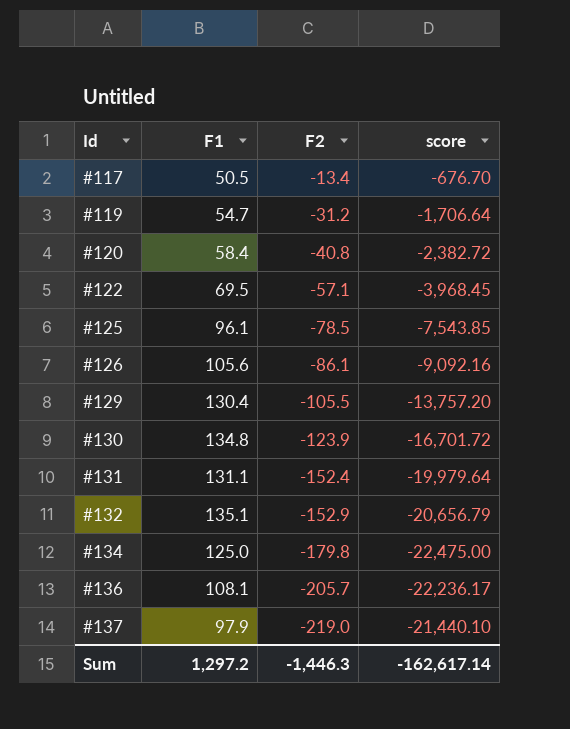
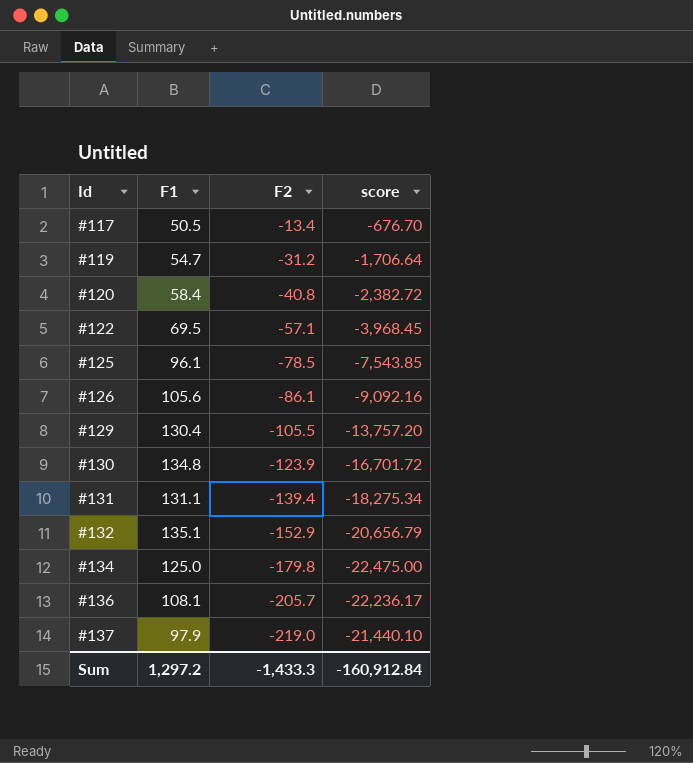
#131 | F2: -152.4 -> -139.4
#131 | score: -19,979.64 -> -18,275.34
Sum | F2: -1,446.3 -> -1,433.3
Sum | score: -162,617.14 -> -160,912.84

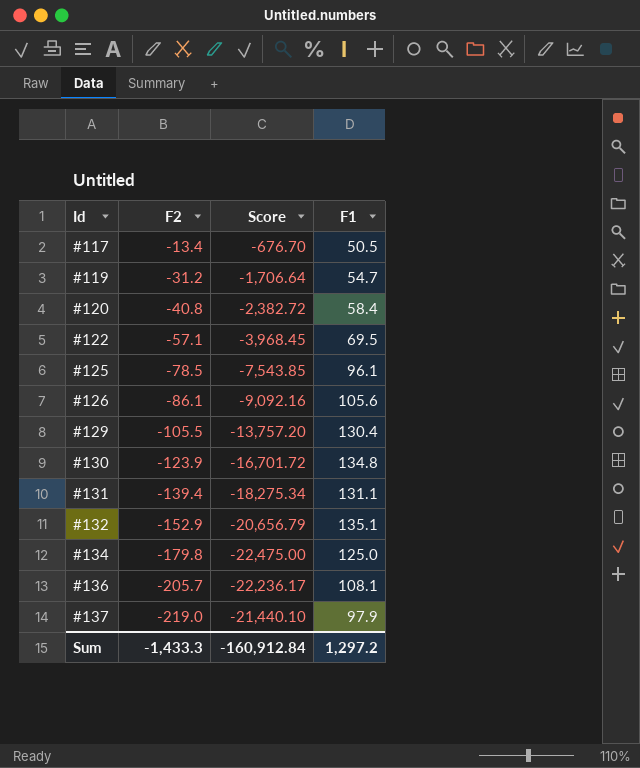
column name: score -> Score
column F1 | position: 2 -> 4

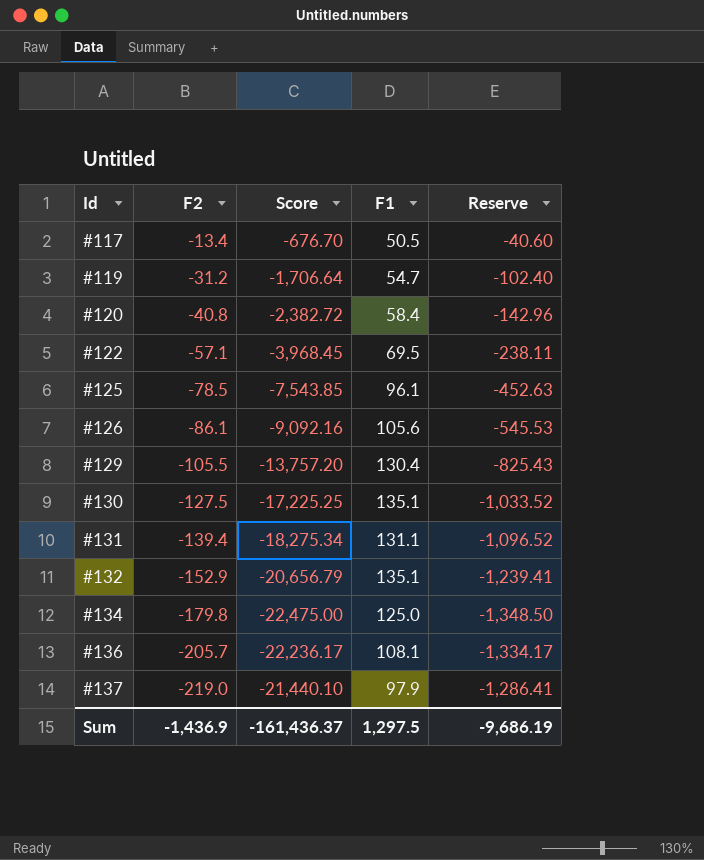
column Reserve | formula: none -> [Score] * 0.06
#130 | F2: -123.9 -> -127.5
#130 | Score: -16,701.72 -> -17,225.25
#130 | F1: 134.8 -> 135.1
Sum | F2: -1,433.3 -> -1,436.9
Sum | Score: -160,912.84 -> -161,436.37
Sum | F1: 1,297.2 -> 1,297.5

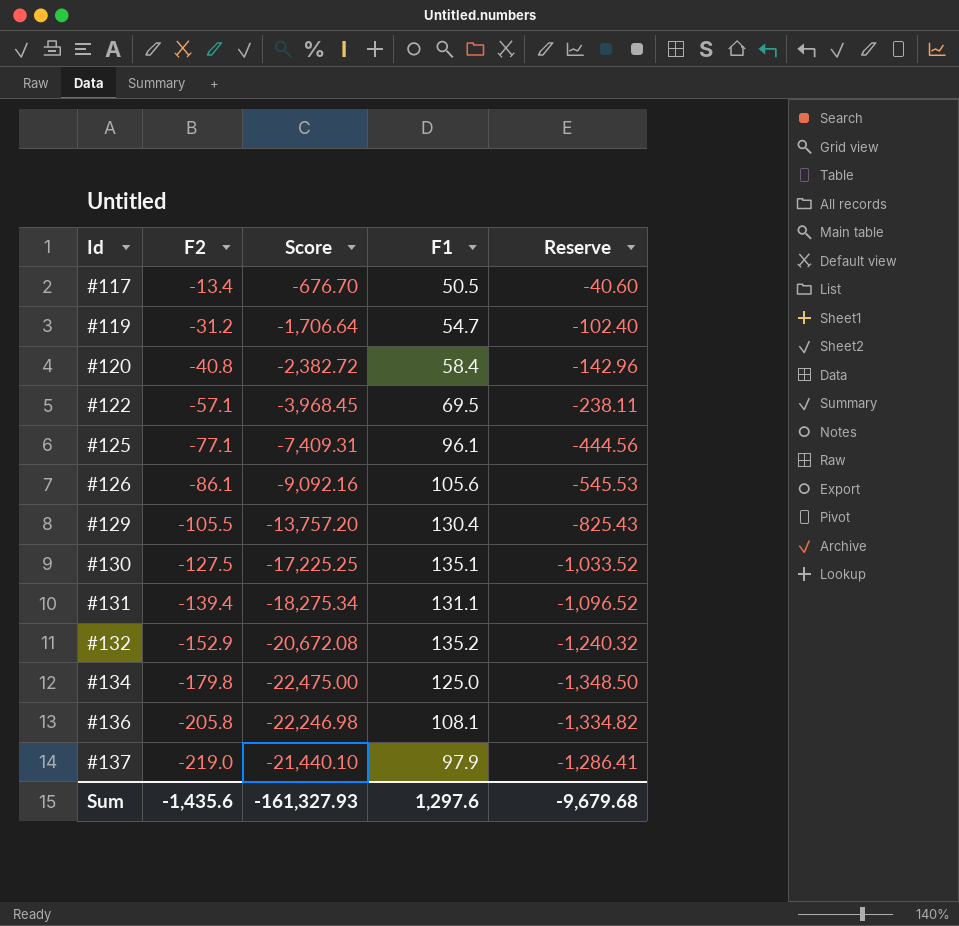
#125 | F2: -78.5 -> -77.1
#125 | Score: -7,543.85 -> -7,409.31
#125 | Reserve: -452.63 -> -444.56
#132 | Score: -20,656.79 -> -20,672.08
#132 | F1: 135.1 -> 135.2
#132 | Reserve: -1,239.41 -> -1,240.32
#136 | F2: -205.7 -> -205.8
#136 | Score: -22,236.17 -> -22,246.98
#136 | Reserve: -1,334.17 -> -1,334.82
Sum | F2: -1,436.9 -> -1,435.6
Sum | Score: -161,436.37 -> -161,327.93
Sum | F1: 1,297.5 -> 1,297.6
Sum | Reserve: -9,686.19 -> -9,679.68

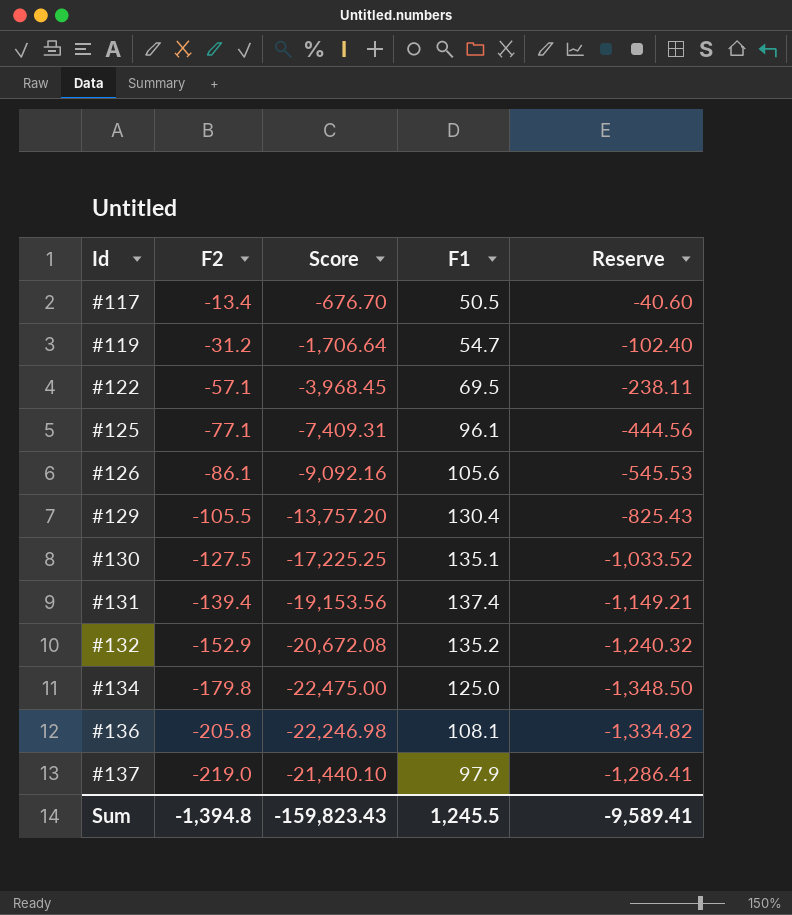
row #120: -40.8 | -2,382.72 | 58.4 | -142.96 -> none
#131 | Score: -18,275.34 -> -19,153.56
#131 | F1: 131.1 -> 137.4
#131 | Reserve: -1,096.52 -> -1,149.21
Sum | F2: -1,435.6 -> -1,394.8
Sum | Score: -161,327.93 -> -159,823.43
Sum | F1: 1,297.6 -> 1,245.5
Sum | Reserve: -9,679.68 -> -9,589.41

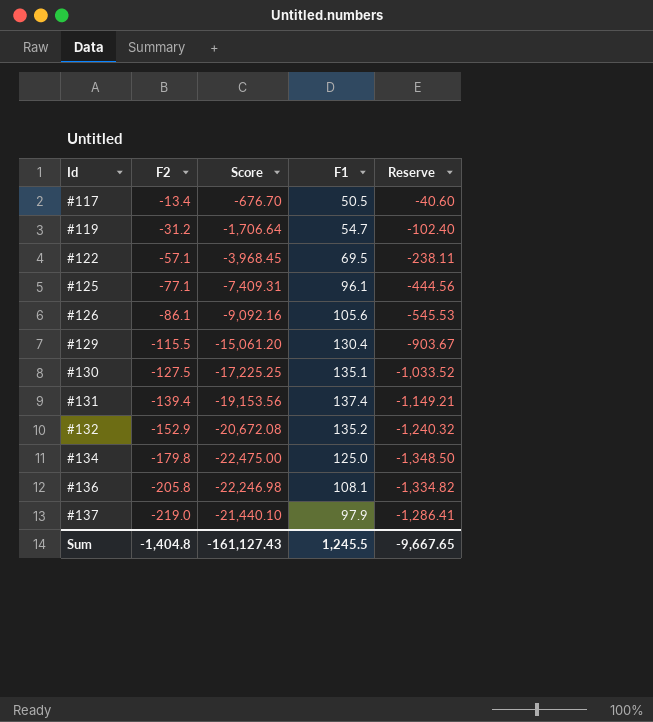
#129 | F2: -105.5 -> -115.5
#129 | Score: -13,757.20 -> -15,061.20
#129 | Reserve: -825.43 -> -903.67
Sum | F2: -1,394.8 -> -1,404.8
Sum | Score: -159,823.43 -> -161,127.43
Sum | Reserve: -9,589.41 -> -9,667.65

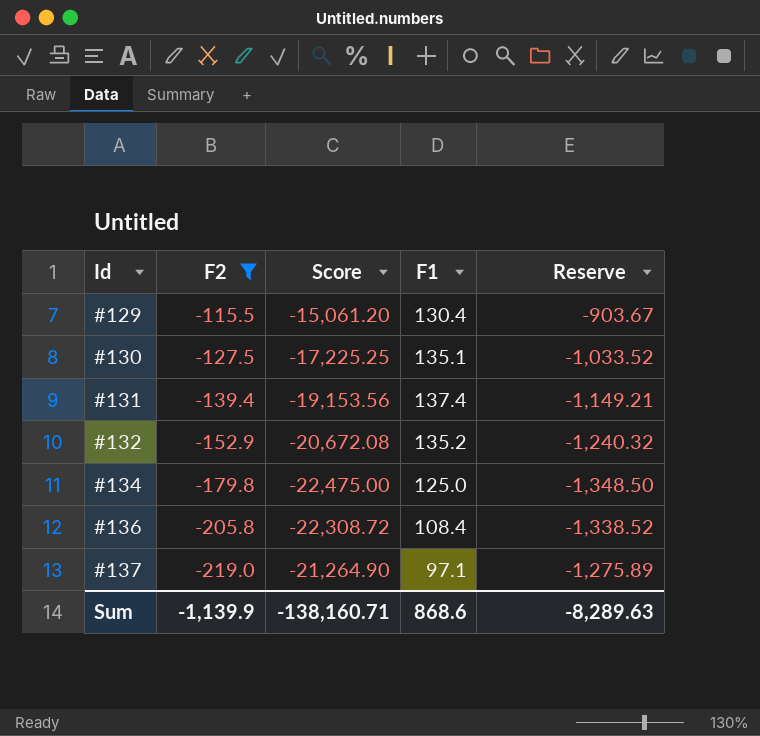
filter: none -> F2 <= -115.5
#136 | Score: -22,246.98 -> -22,308.72
#136 | F1: 108.1 -> 108.4
#136 | Reserve: -1,334.82 -> -1,338.52
#137 | Score: -21,440.10 -> -21,264.90
#137 | F1: 97.9 -> 97.1
#137 | Reserve: -1,286.41 -> -1,275.89
Sum | F2: -1,404.8 -> -1,139.9
Sum | Score: -161,127.43 -> -138,160.71
Sum | F1: 1,245.5 -> 868.6
Sum | Reserve: -9,667.65 -> -8,289.63

